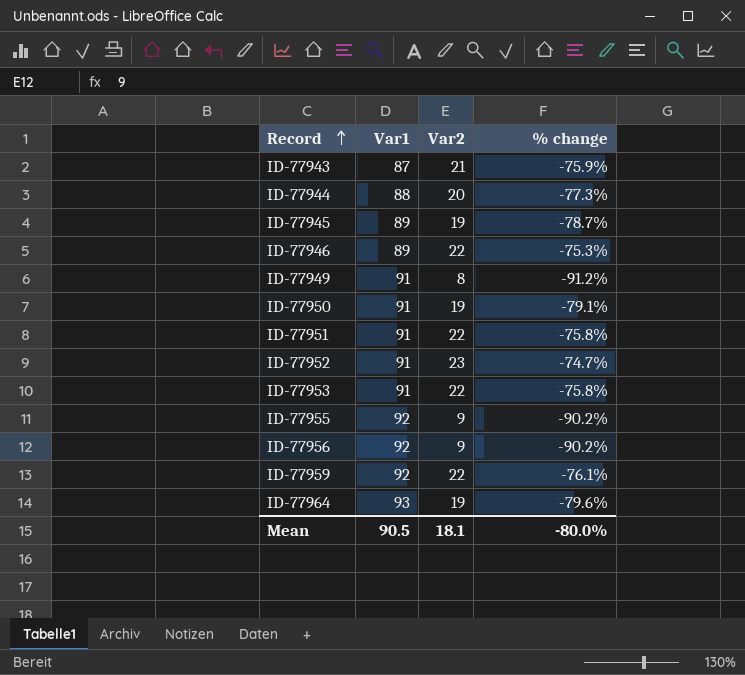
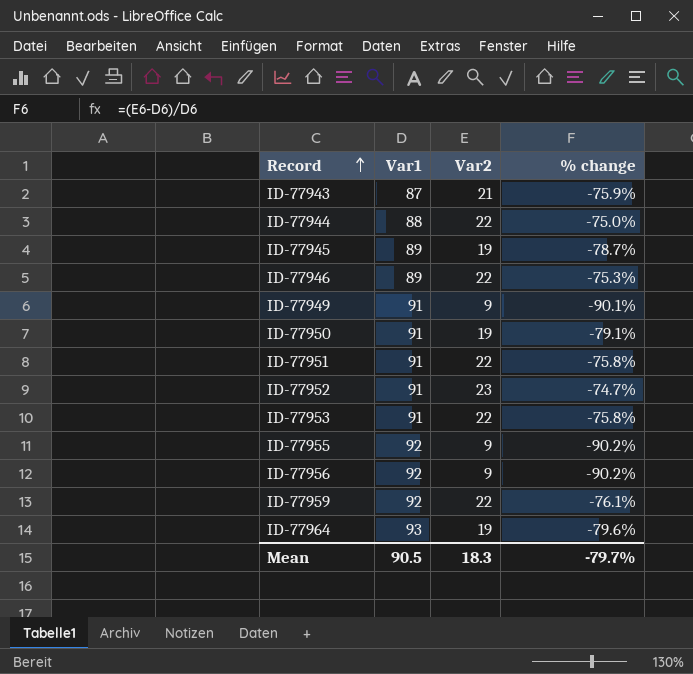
ID-77944 | Var2: 20 -> 22
ID-77944 | % change: -77.3% -> -75.0%
ID-77949 | Var2: 8 -> 9
ID-77949 | % change: -91.2% -> -90.1%
Mean | Var2: 18.1 -> 18.3
Mean | % change: -80.0% -> -79.7%

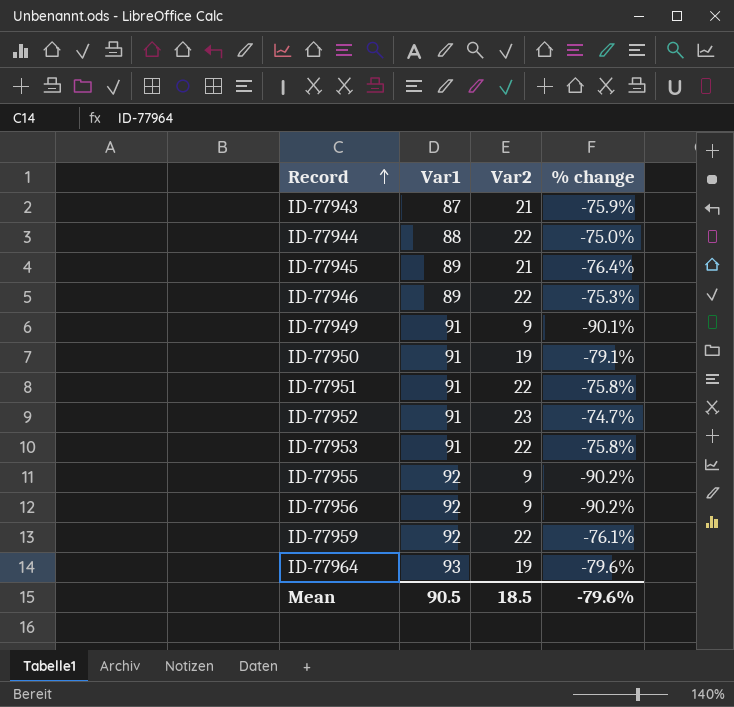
ID-77945 | Var2: 19 -> 21
ID-77945 | % change: -78.7% -> -76.4%
Mean | Var2: 18.3 -> 18.5
Mean | % change: -79.7% -> -79.6%

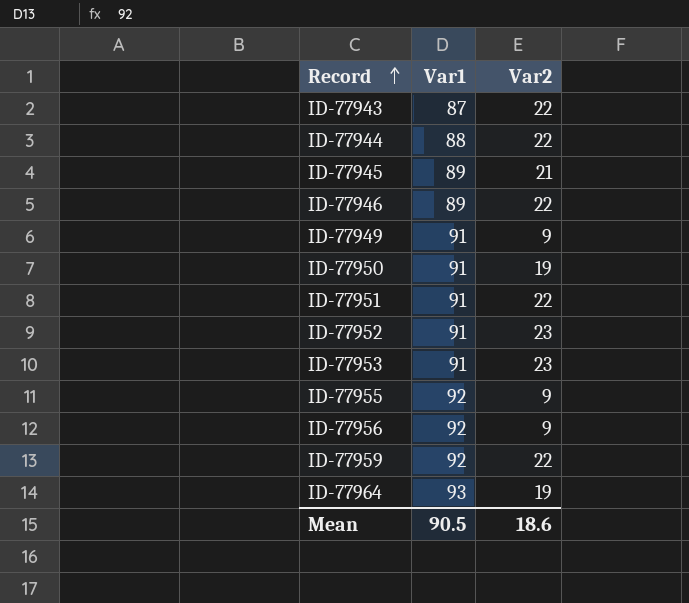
column % change | formula: ([Var2] - [Var1]) / [Var1] -> none
ID-77943 | Var2: 21 -> 22
ID-77953 | Var2: 22 -> 23
Mean | Var2: 18.5 -> 18.6

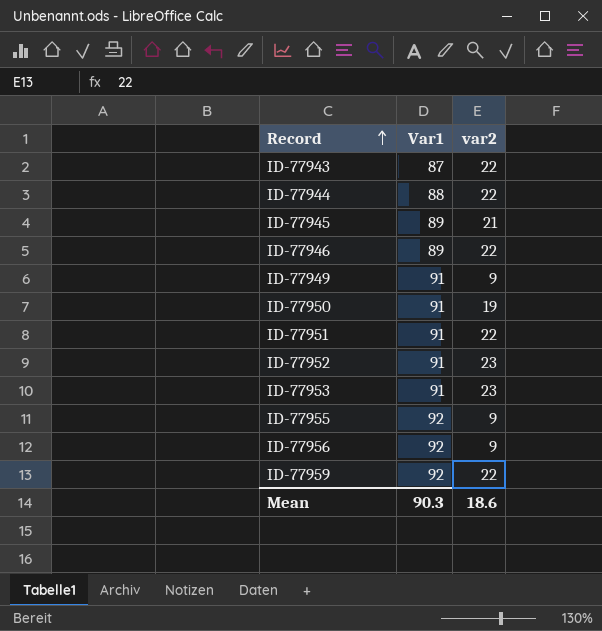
column name: Var2 -> var2
row ID-77964: 93 | 19 -> none
Mean | Var1: 90.5 -> 90.3

